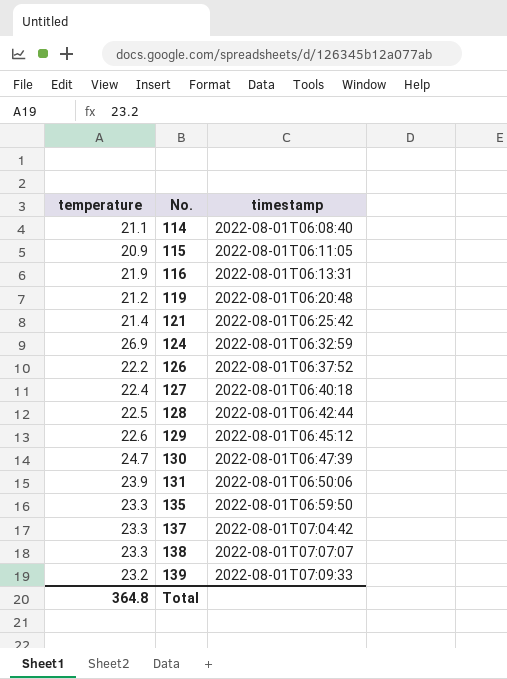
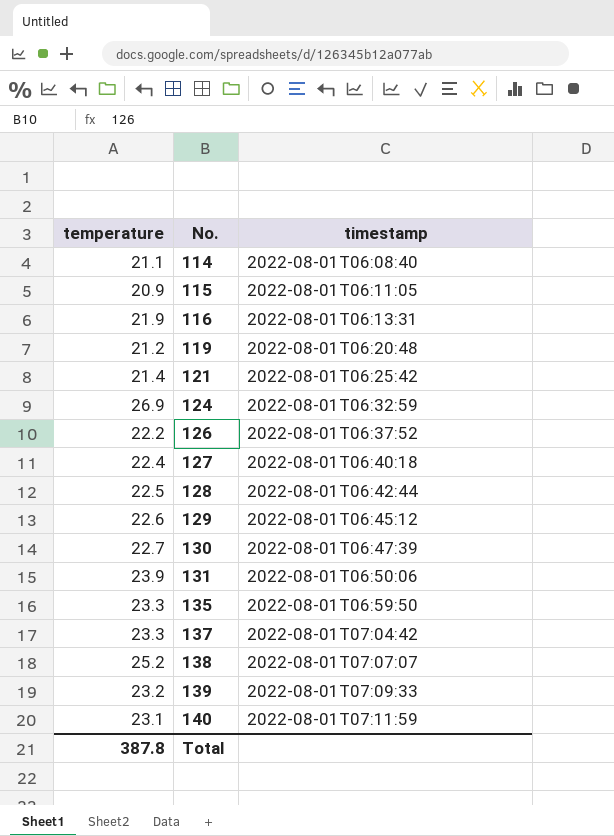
130 | temperature: 24.7 -> 22.7
138 | temperature: 23.3 -> 25.2
row 140: none -> 23.1 | 2022-08-01T07:11:59
Total | temperature: 364.8 -> 387.8

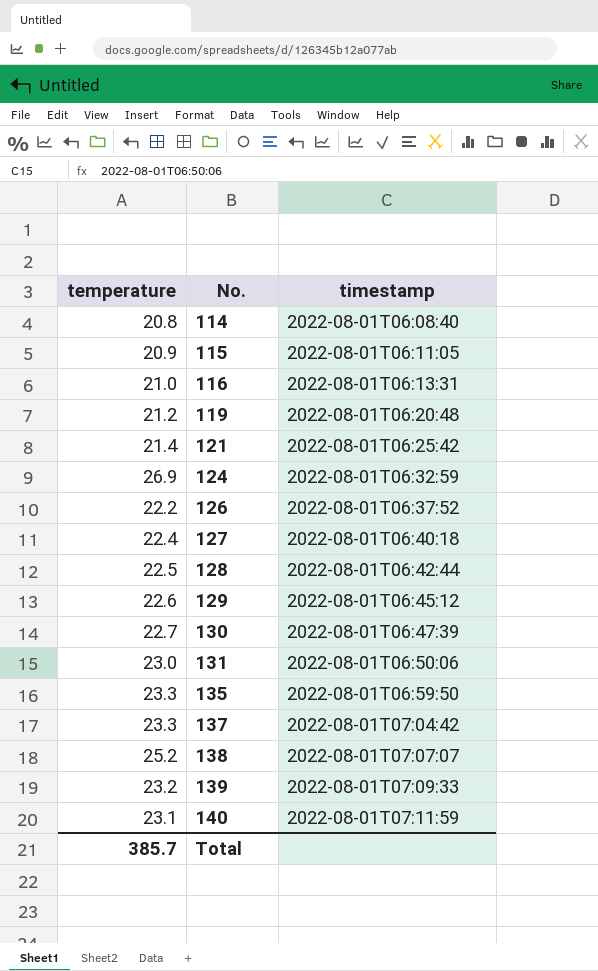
114 | temperature: 21.1 -> 20.8
116 | temperature: 21.9 -> 21.0
131 | temperature: 23.9 -> 23.0
Total | temperature: 387.8 -> 385.7

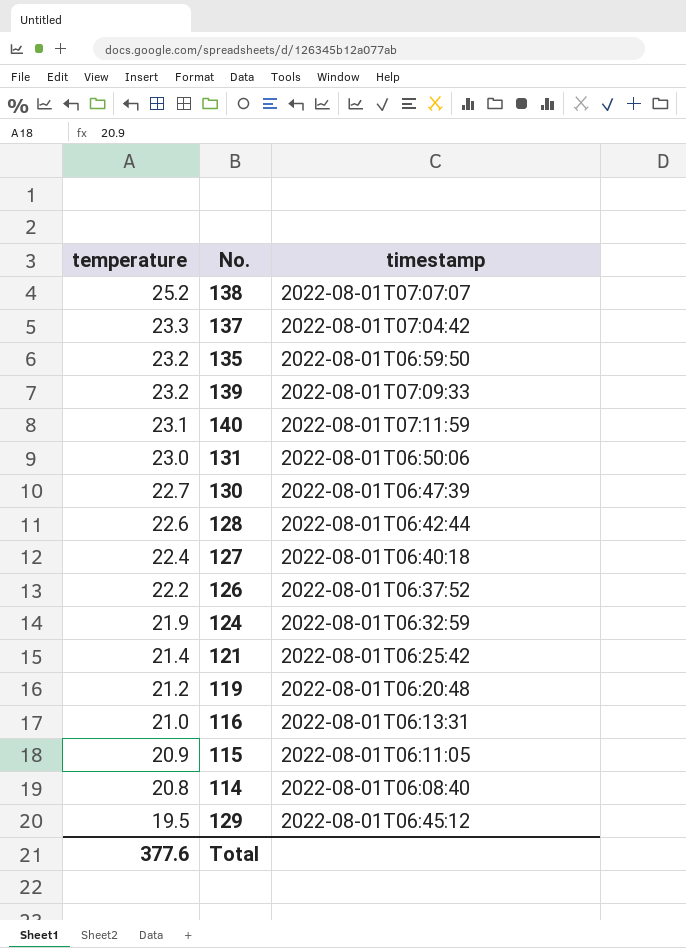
row order: No. ascending -> temperature descending
135 | temperature: 23.3 -> 23.2
128 | temperature: 22.5 -> 22.6
124 | temperature: 26.9 -> 21.9
129 | temperature: 22.6 -> 19.5
Total | temperature: 385.7 -> 377.6

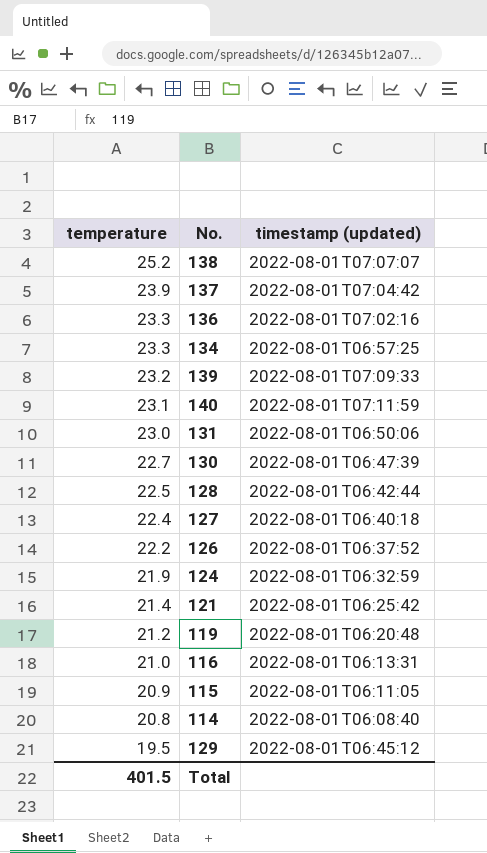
column name: timestamp -> timestamp (updated)
row 135: 23.2 | 2022-08-01T06:59:50 -> none
137 | temperature: 23.3 -> 23.9
row 136: none -> 23.3 | 2022-08-01T07:02:16
row 134: none -> 23.3 | 2022-08-01T06:57:25
128 | temperature: 22.6 -> 22.5
Total | temperature: 377.6 -> 401.5

